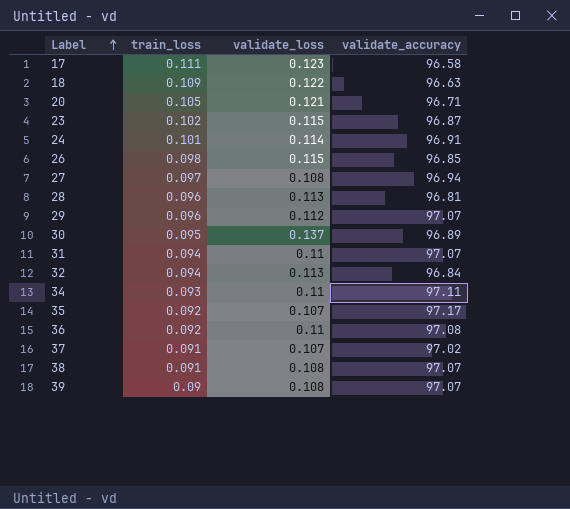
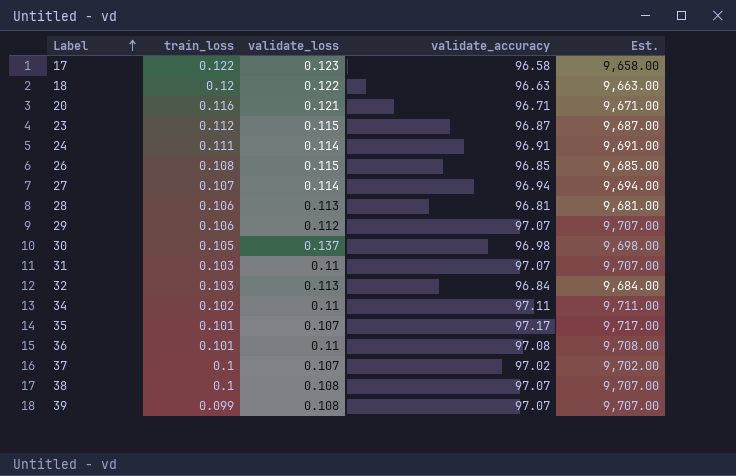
column Est. | formula: none -> [validate_accuracy] * 100
17 | train_loss: 0.111 -> 0.122
18 | train_loss: 0.109 -> 0.12
20 | train_loss: 0.105 -> 0.116
23 | train_loss: 0.102 -> 0.112
24 | train_loss: 0.101 -> 0.111
26 | train_loss: 0.098 -> 0.108
27 | train_loss: 0.097 -> 0.107
27 | validate_loss: 0.108 -> 0.114
28 | train_loss: 0.096 -> 0.106
29 | train_loss: 0.096 -> 0.106
30 | train_loss: 0.095 -> 0.105
30 | validate_accuracy: 96.89 -> 96.98
31 | train_loss: 0.094 -> 0.103
32 | train_loss: 0.094 -> 0.103
34 | train_loss: 0.093 -> 0.102
35 | train_loss: 0.092 -> 0.101
36 | train_loss: 0.092 -> 0.101
37 | train_loss: 0.091 -> 0.1
38 | train_loss: 0.091 -> 0.1
39 | train_loss: 0.09 -> 0.099

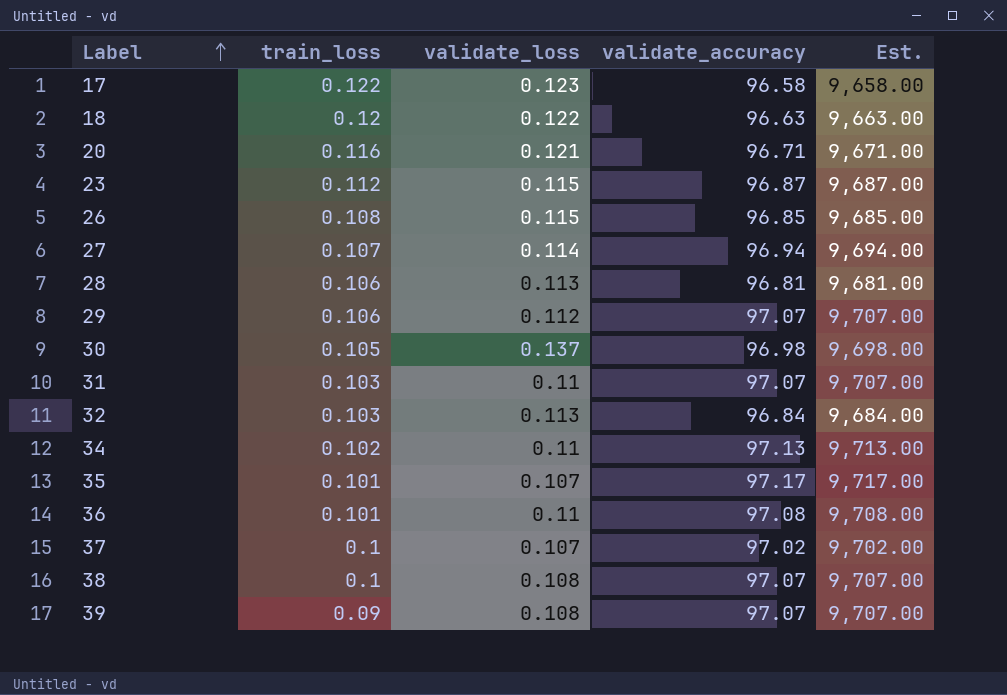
row 24: 0.111 | 0.114 | 96.91 | 9,691.00 -> none
34 | validate_accuracy: 97.11 -> 97.13
34 | Est.: 9,711.00 -> 9,713.00
39 | train_loss: 0.099 -> 0.09

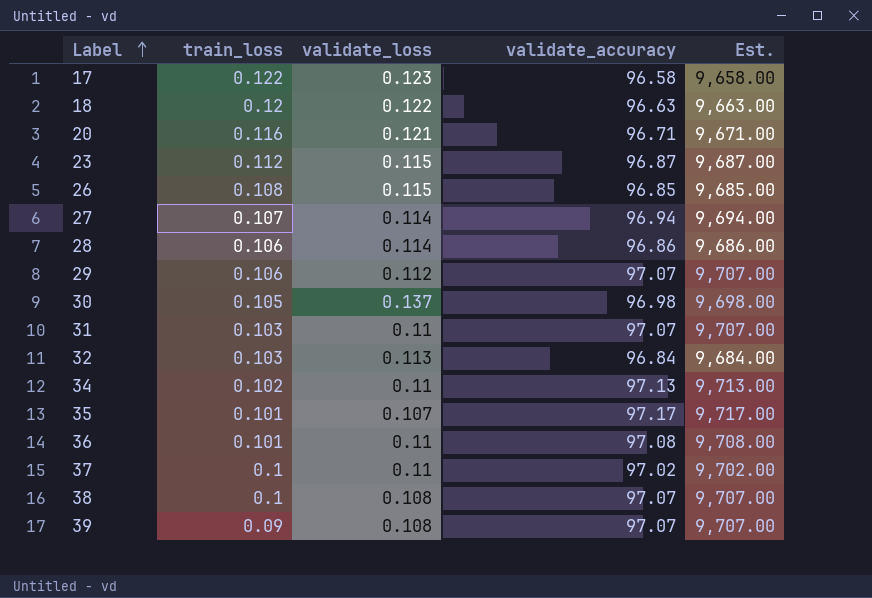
28 | validate_loss: 0.113 -> 0.114
28 | validate_accuracy: 96.81 -> 96.86
28 | Est.: 9,681.00 -> 9,686.00
37 | validate_loss: 0.107 -> 0.11

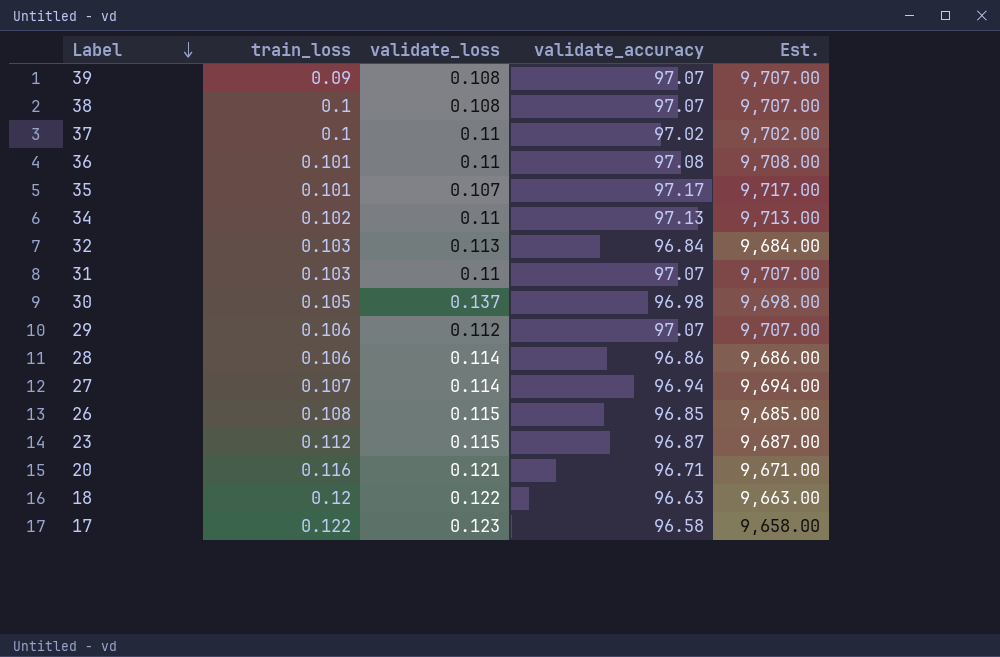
row order: Label ascending -> Label descending

